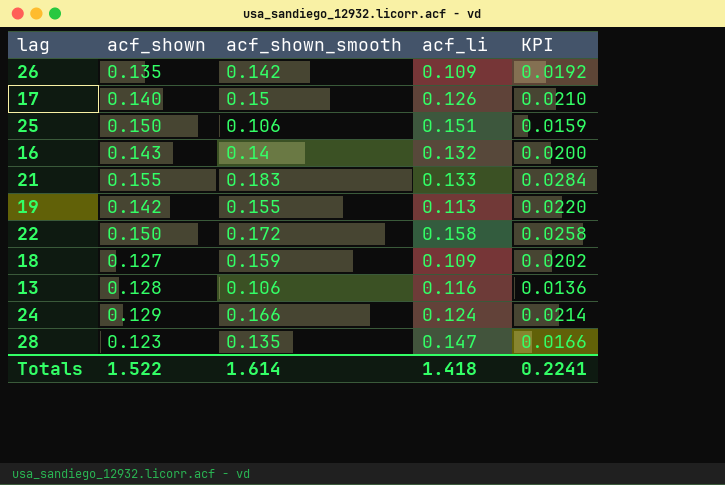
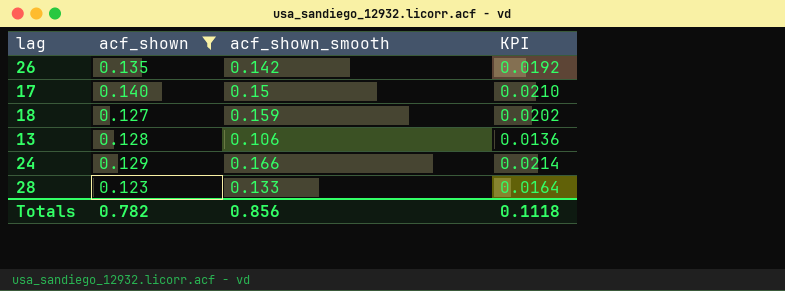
filter: none -> acf_shown <= 0.140
column acf_li | position: 4 -> none
28 | acf_shown_smooth: 0.135 -> 0.133
28 | KPI: 0.0166 -> 0.0164
Totals | acf_shown: 1.522 -> 0.782
Totals | acf_shown_smooth: 1.614 -> 0.856
Totals | KPI: 0.2241 -> 0.1118

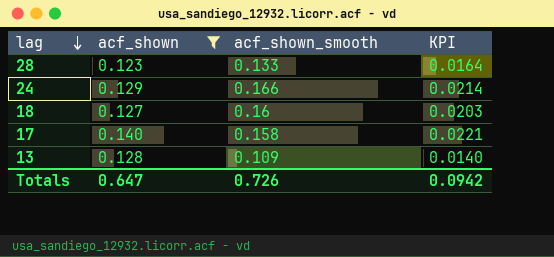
row order: none -> lag descending
row 26: 0.135 | 0.142 | 0.0192 -> none
18 | acf_shown_smooth: 0.159 -> 0.16
18 | KPI: 0.0202 -> 0.0203
17 | acf_shown_smooth: 0.15 -> 0.158
17 | KPI: 0.0210 -> 0.0221
13 | acf_shown_smooth: 0.106 -> 0.109
13 | KPI: 0.0136 -> 0.0140
Totals | acf_shown: 0.782 -> 0.647
Totals | acf_shown_smooth: 0.856 -> 0.726
Totals | KPI: 0.1118 -> 0.0942

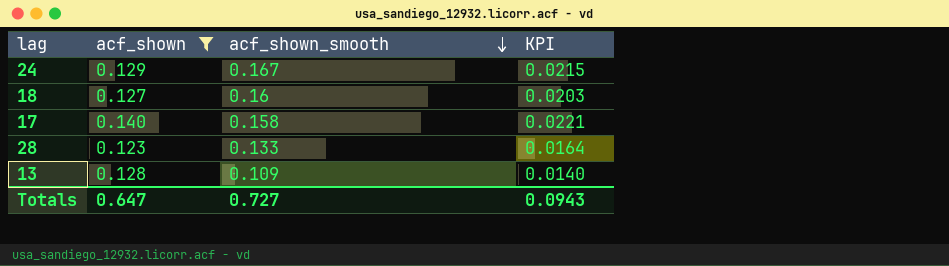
row order: lag descending -> acf_shown_smooth descending
24 | acf_shown_smooth: 0.166 -> 0.167
24 | KPI: 0.0214 -> 0.0215
Totals | acf_shown_smooth: 0.726 -> 0.727
Totals | KPI: 0.0942 -> 0.0943

